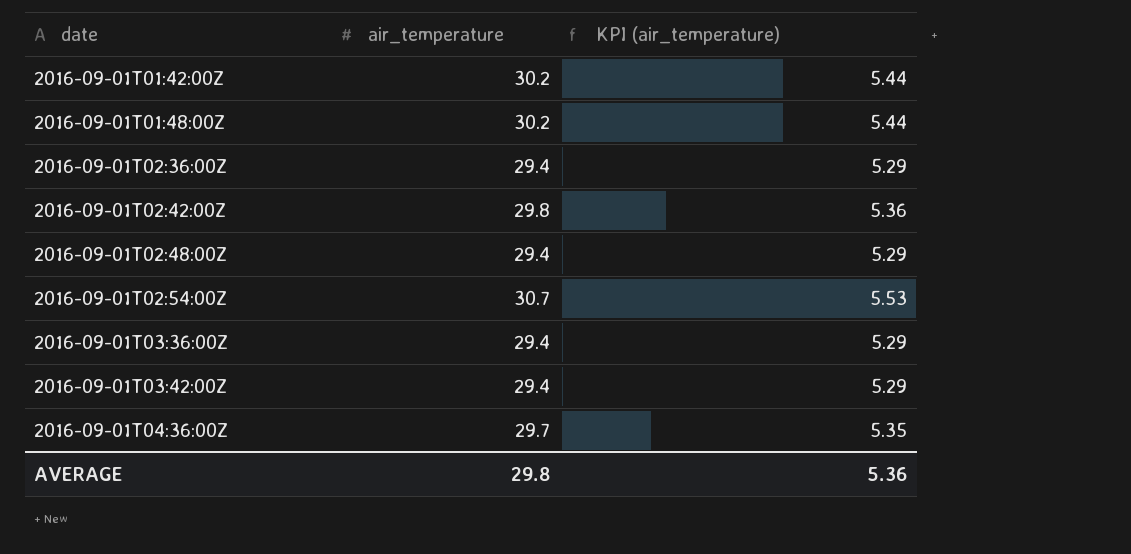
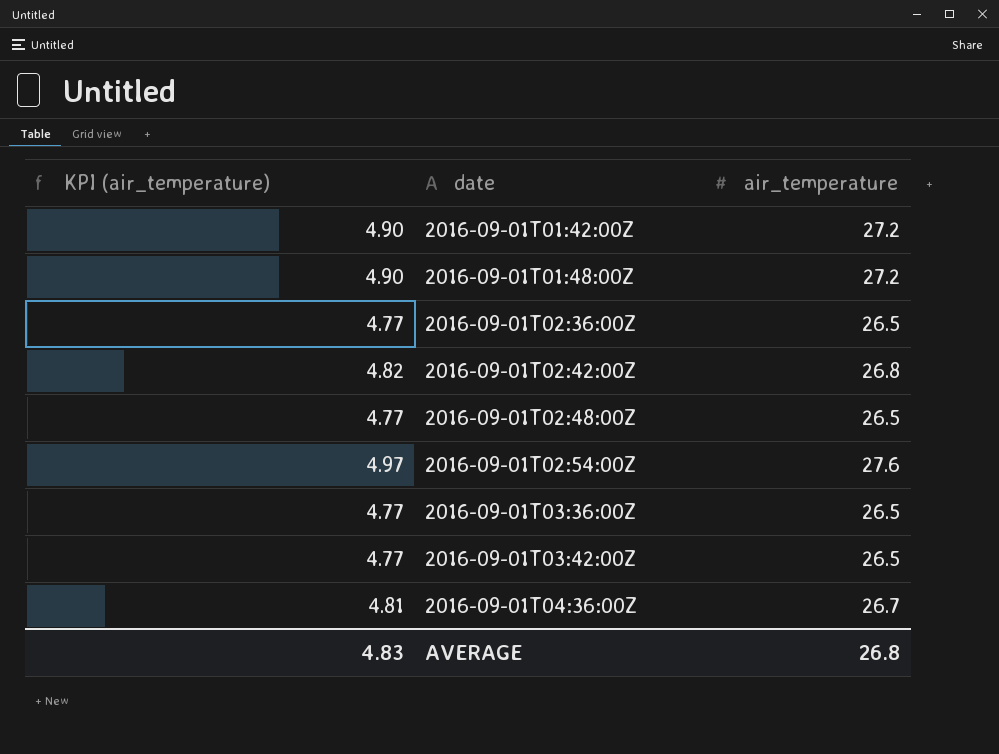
column KPI (air_temperature) | position: 3 -> 1
2016-09-01T01:42:00Z | KPI (air_temperature): 5.44 -> 4.90
2016-09-01T01:42:00Z | air_temperature: 30.2 -> 27.2
2016-09-01T01:48:00Z | KPI (air_temperature): 5.44 -> 4.90
2016-09-01T01:48:00Z | air_temperature: 30.2 -> 27.2
2016-09-01T02:36:00Z | KPI (air_temperature): 5.29 -> 4.77
2016-09-01T02:36:00Z | air_temperature: 29.4 -> 26.5
2016-09-01T02:42:00Z | KPI (air_temperature): 5.36 -> 4.82
2016-09-01T02:42:00Z | air_temperature: 29.8 -> 26.8
2016-09-01T02:48:00Z | KPI (air_temperature): 5.29 -> 4.77
2016-09-01T02:48:00Z | air_temperature: 29.4 -> 26.5
2016-09-01T02:54:00Z | KPI (air_temperature): 5.53 -> 4.97
2016-09-01T02:54:00Z | air_temperature: 30.7 -> 27.6
2016-09-01T03:36:00Z | KPI (air_temperature): 5.29 -> 4.77
2016-09-01T03:36:00Z | air_temperature: 29.4 -> 26.5
2016-09-01T03:42:00Z | KPI (air_temperature): 5.29 -> 4.77
2016-09-01T03:42:00Z | air_temperature: 29.4 -> 26.5
2016-09-01T04:36:00Z | KPI (air_temperature): 5.35 -> 4.81
2016-09-01T04:36:00Z | air_temperature: 29.7 -> 26.7
AVERAGE | KPI (air_temperature): 5.36 -> 4.83
AVERAGE | air_temperature: 29.8 -> 26.8

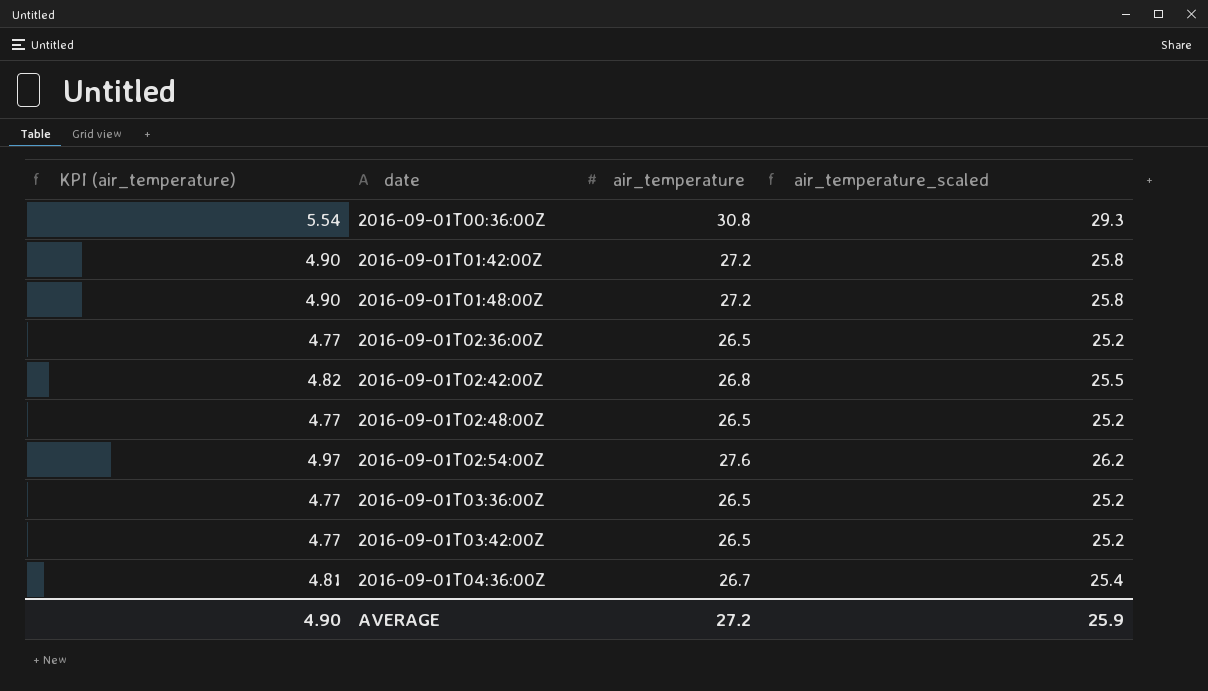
column air_temperature_scaled | formula: none -> [air_temperature] * 0.95
row 2016-09-01T00:36:00Z: none -> 5.54 | 30.8 | 29.3
AVERAGE | KPI (air_temperature): 4.83 -> 4.90
AVERAGE | air_temperature: 26.8 -> 27.2

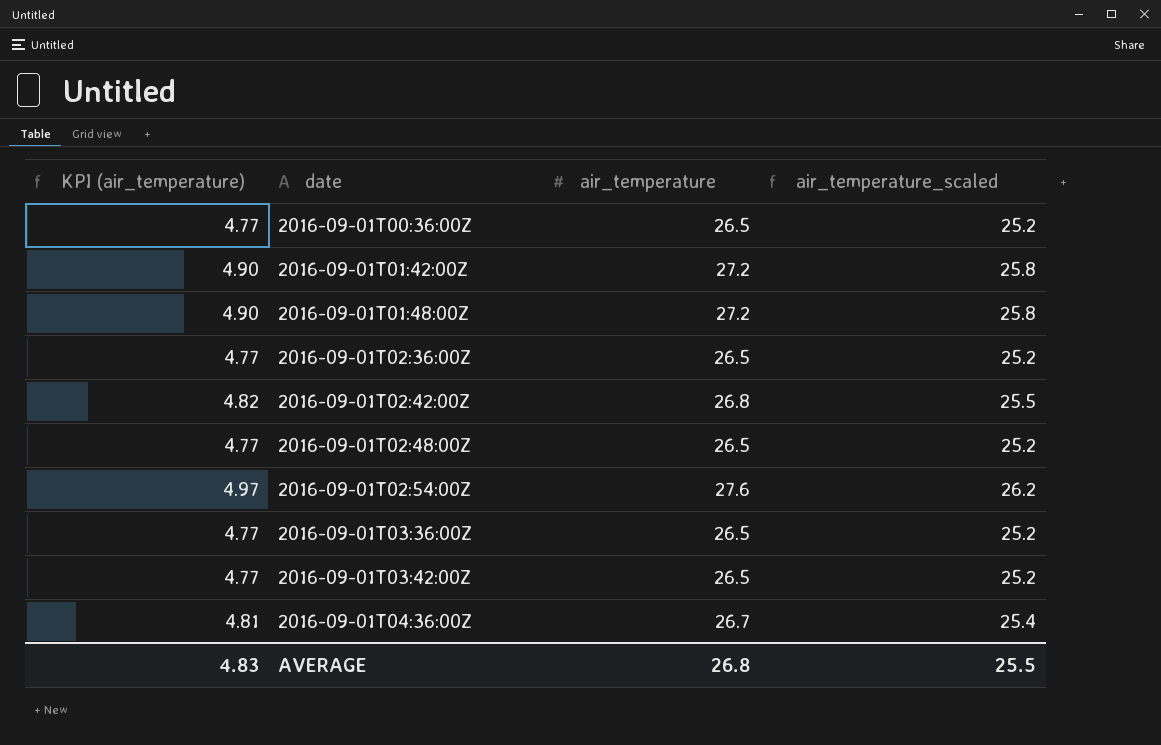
2016-09-01T00:36:00Z | KPI (air_temperature): 5.54 -> 4.77
2016-09-01T00:36:00Z | air_temperature: 30.8 -> 26.5
2016-09-01T00:36:00Z | air_temperature_scaled: 29.3 -> 25.2
AVERAGE | KPI (air_temperature): 4.90 -> 4.83
AVERAGE | air_temperature: 27.2 -> 26.8
AVERAGE | air_temperature_scaled: 25.9 -> 25.5

